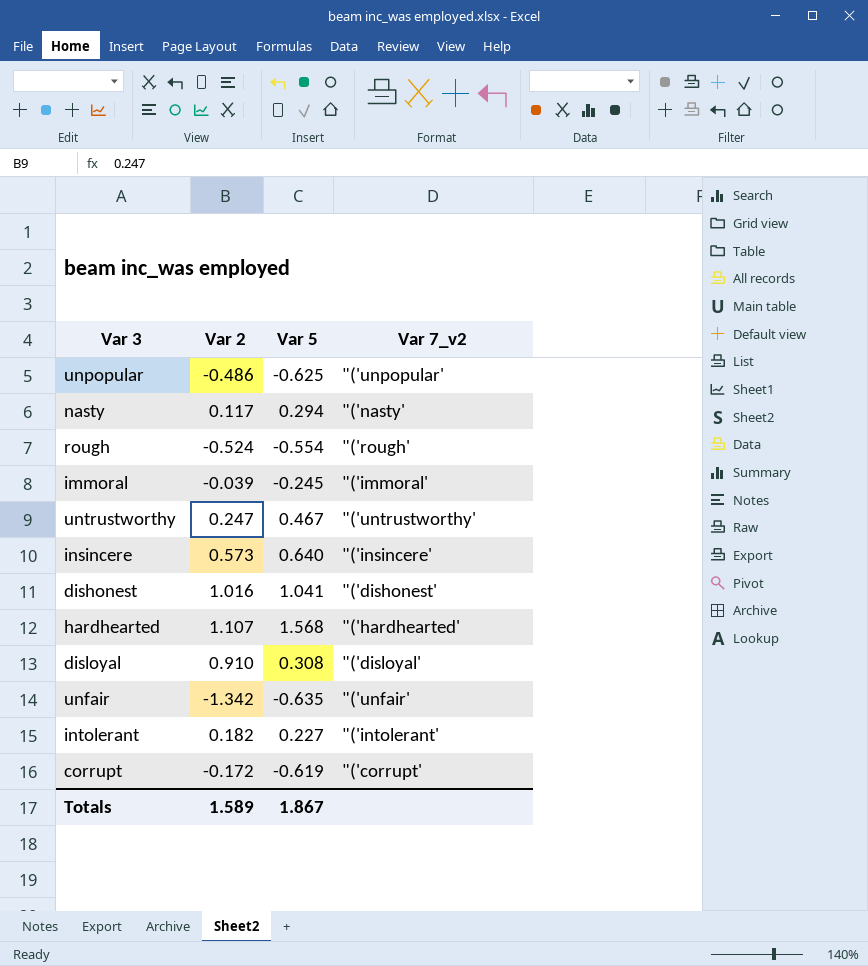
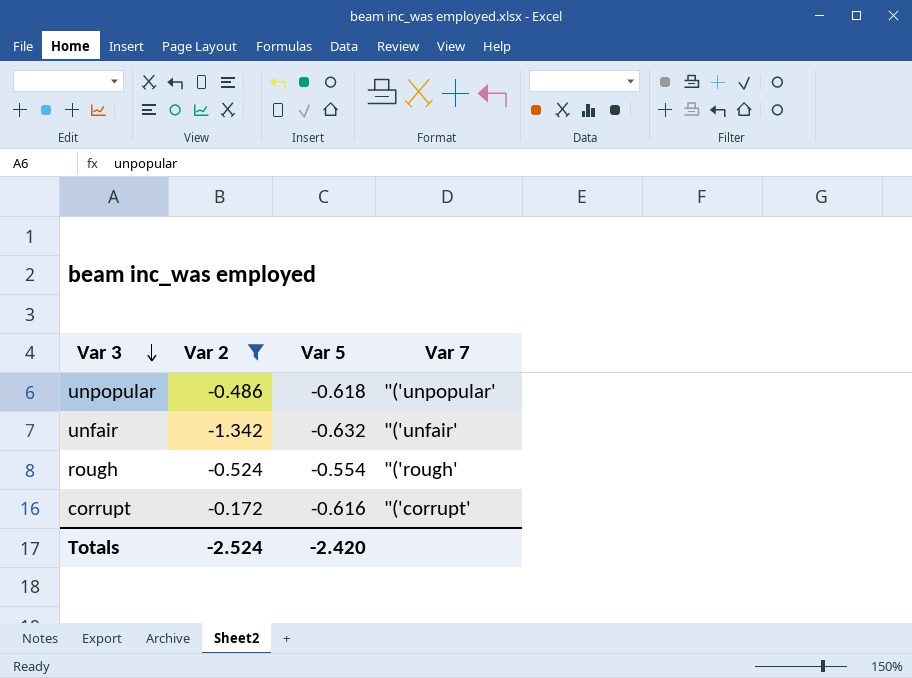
filter: none -> Var 2 <= -0.172
row order: none -> Var 3 descending
column name: Var 7_v2 -> Var 7
unpopular | Var 5: -0.625 -> -0.618
unfair | Var 5: -0.635 -> -0.632
corrupt | Var 5: -0.619 -> -0.616
Totals | Var 2: 1.589 -> -2.524
Totals | Var 5: 1.867 -> -2.420

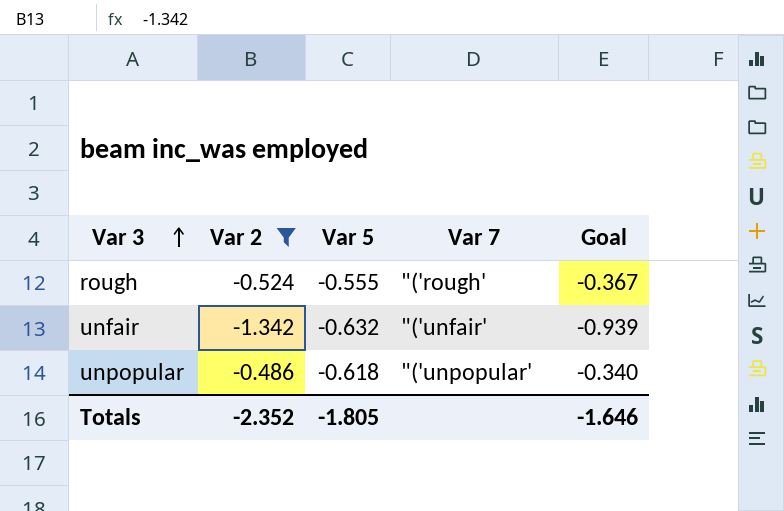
row order: Var 3 descending -> Var 3 ascending
column Goal | formula: none -> [Var 2] * 0.7
row corrupt: -0.172 | -0.616 | "('corrupt' -> none
rough | Var 5: -0.554 -> -0.555
Totals | Var 2: -2.524 -> -2.352
Totals | Var 5: -2.420 -> -1.805

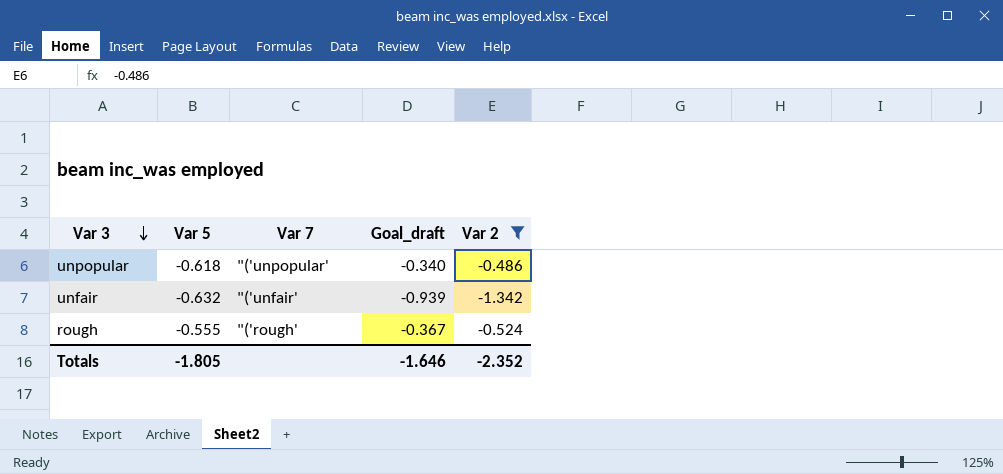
row order: Var 3 ascending -> Var 3 descending
column name: Goal -> Goal_draft
column Var 2 | position: 2 -> 5

